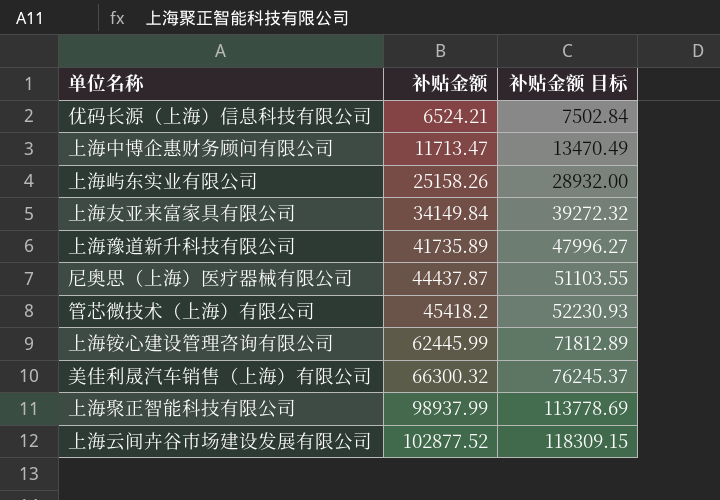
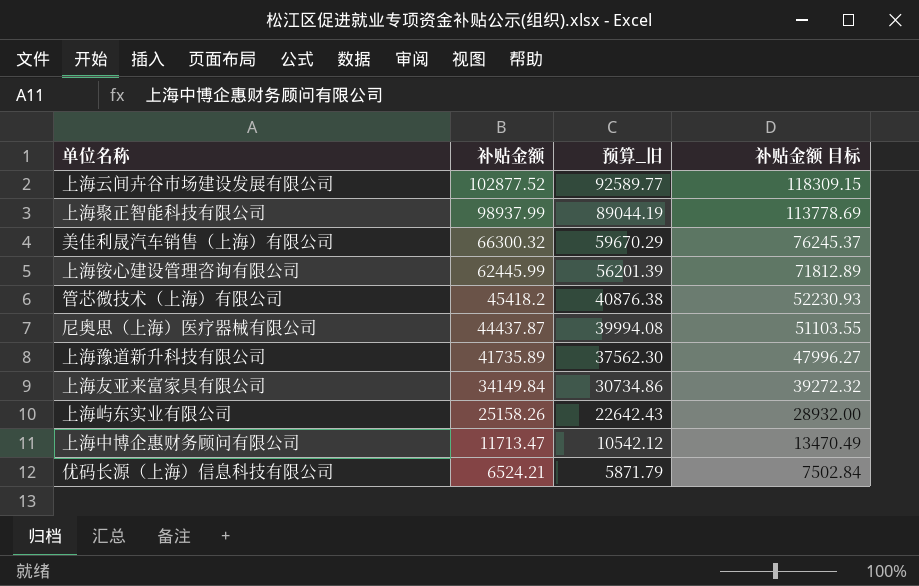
row order: 补贴金额 ascending -> 补贴金额 descending
column 预算_旧 | formula: none -> [补贴金额] * 0.9

